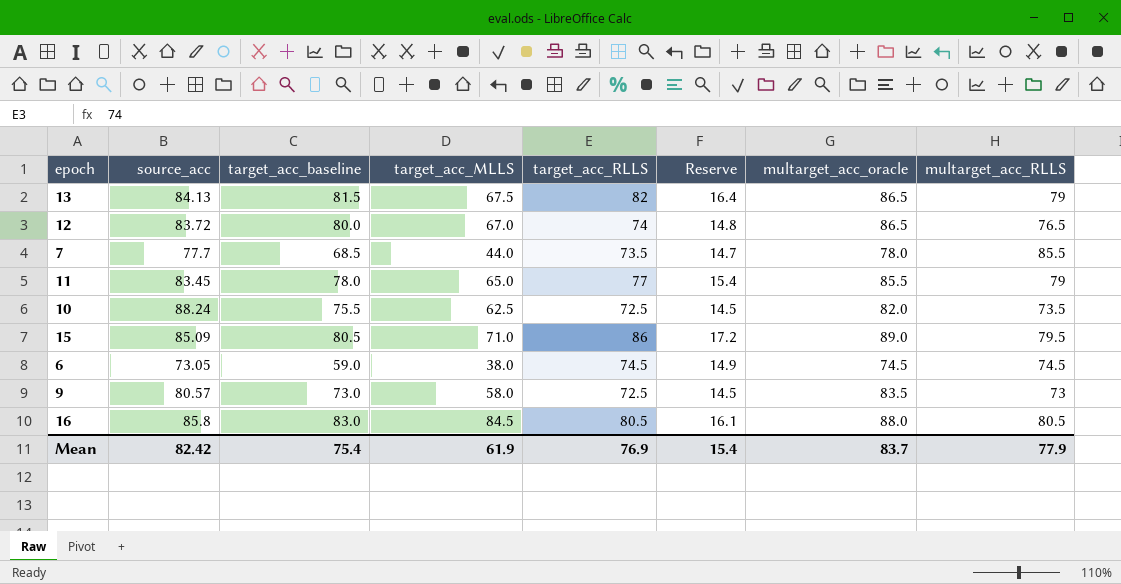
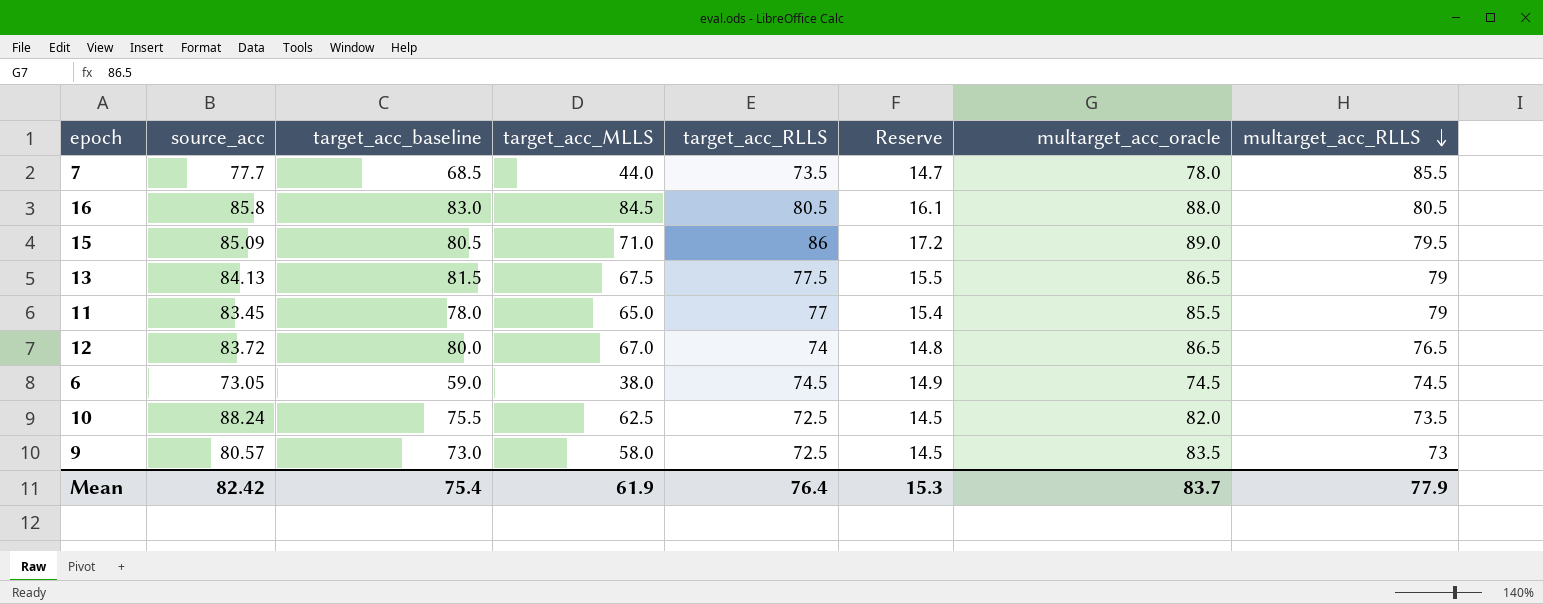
row order: none -> multarget_acc_RLLS descending
13 | target_acc_RLLS: 82 -> 77.5
13 | Reserve: 16.4 -> 15.5
Mean | target_acc_RLLS: 76.9 -> 76.4
Mean | Reserve: 15.4 -> 15.3

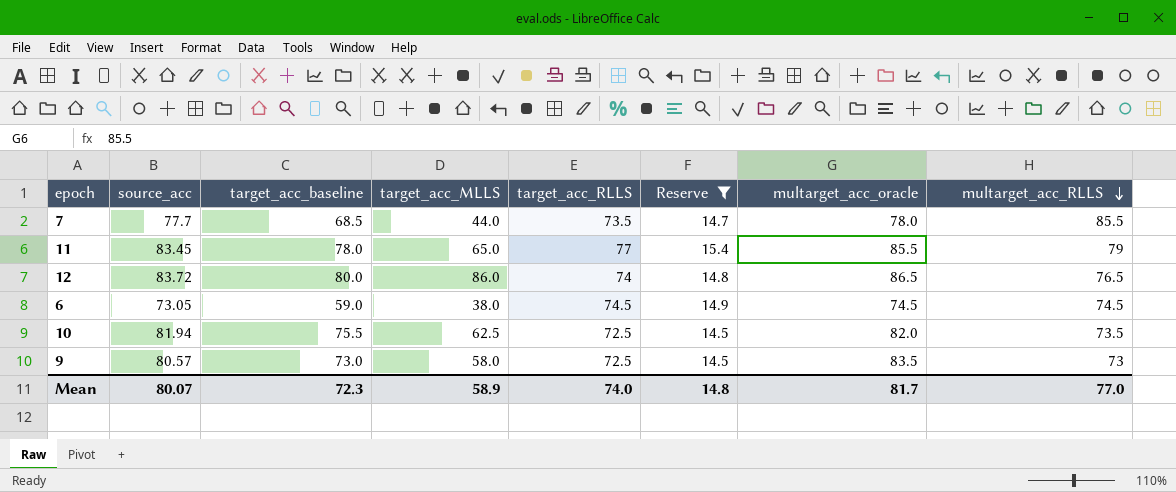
filter: none -> Reserve <= 15.4
12 | target_acc_MLLS: 67.0 -> 86.0
10 | source_acc: 88.24 -> 81.94
Mean | source_acc: 82.42 -> 80.07
Mean | target_acc_baseline: 75.4 -> 72.3
Mean | target_acc_MLLS: 61.9 -> 58.9
Mean | target_acc_RLLS: 76.4 -> 74.0
Mean | Reserve: 15.3 -> 14.8
Mean | multarget_acc_oracle: 83.7 -> 81.7
Mean | multarget_acc_RLLS: 77.9 -> 77.0

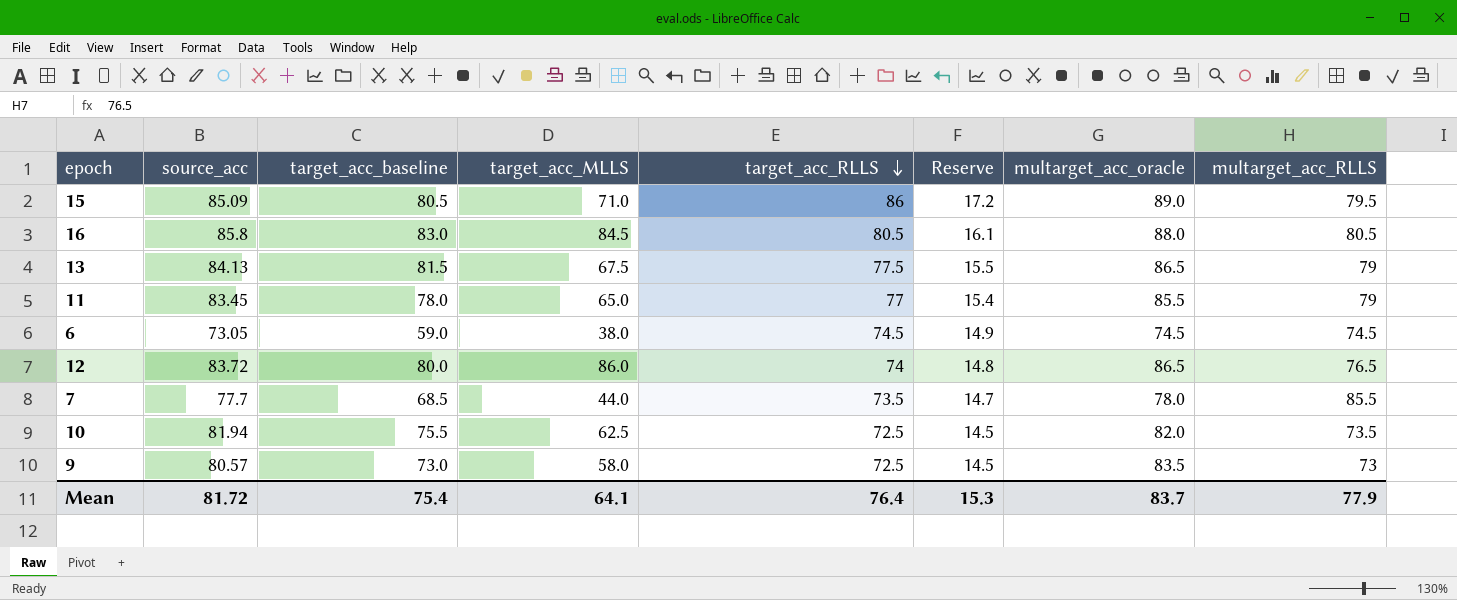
filter: Reserve <= 15.4 -> none
row order: multarget_acc_RLLS descending -> target_acc_RLLS descending
Mean | source_acc: 80.07 -> 81.72
Mean | target_acc_baseline: 72.3 -> 75.4
Mean | target_acc_MLLS: 58.9 -> 64.1
Mean | target_acc_RLLS: 74.0 -> 76.4
Mean | Reserve: 14.8 -> 15.3
Mean | multarget_acc_oracle: 81.7 -> 83.7
Mean | multarget_acc_RLLS: 77.0 -> 77.9

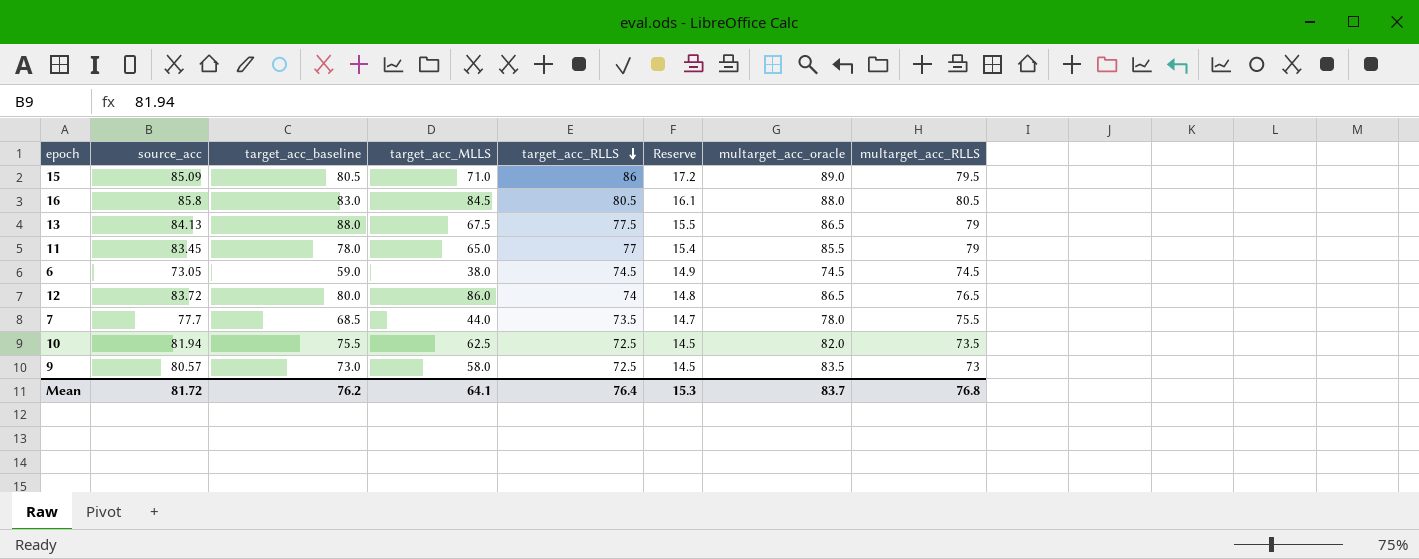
13 | target_acc_baseline: 81.5 -> 88.0
7 | multarget_acc_RLLS: 85.5 -> 75.5
Mean | target_acc_baseline: 75.4 -> 76.2
Mean | multarget_acc_RLLS: 77.9 -> 76.8

